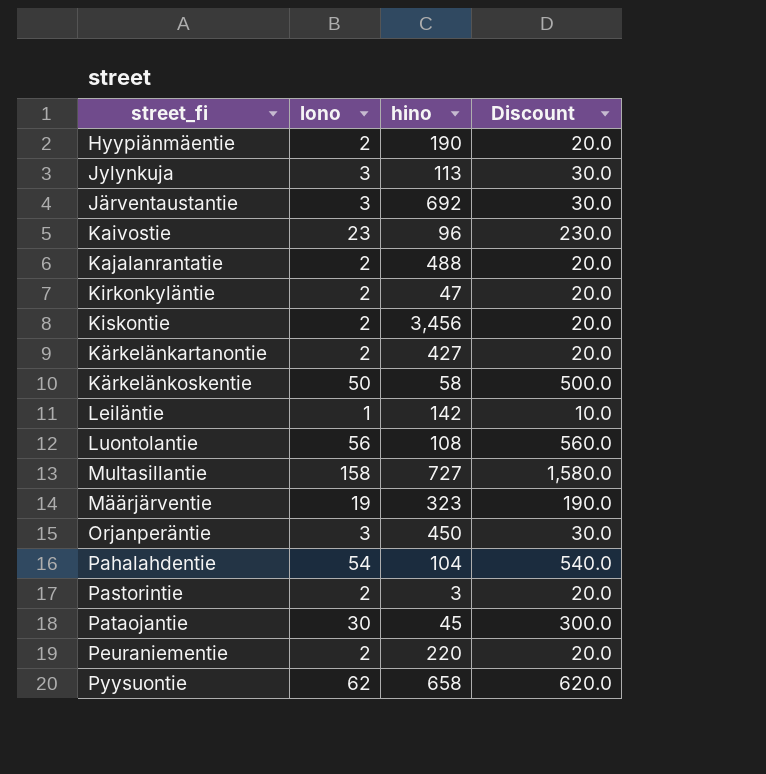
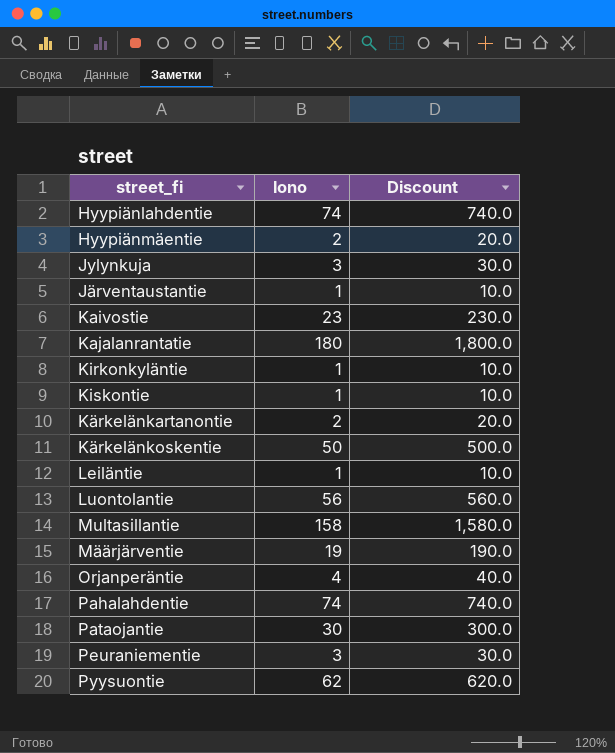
column hino | position: 3 -> none
row Pastorintie: 2 | 3 | 20.0 -> none
row Hyypiänlahdentie: none -> 74 | 740.0
Järventaustantie | lono: 3 -> 1
Järventaustantie | Discount: 30.0 -> 10.0
Kajalanrantatie | lono: 2 -> 180
Kajalanrantatie | Discount: 20.0 -> 1,800.0
Kirkonkyläntie | lono: 2 -> 1
Kirkonkyläntie | Discount: 20.0 -> 10.0
Kiskontie | lono: 2 -> 1
Kiskontie | Discount: 20.0 -> 10.0
Orjanperäntie | lono: 3 -> 4
Orjanperäntie | Discount: 30.0 -> 40.0
Pahalahdentie | lono: 54 -> 74
Pahalahdentie | Discount: 540.0 -> 740.0
Peuraniementie | lono: 2 -> 3
Peuraniementie | Discount: 20.0 -> 30.0

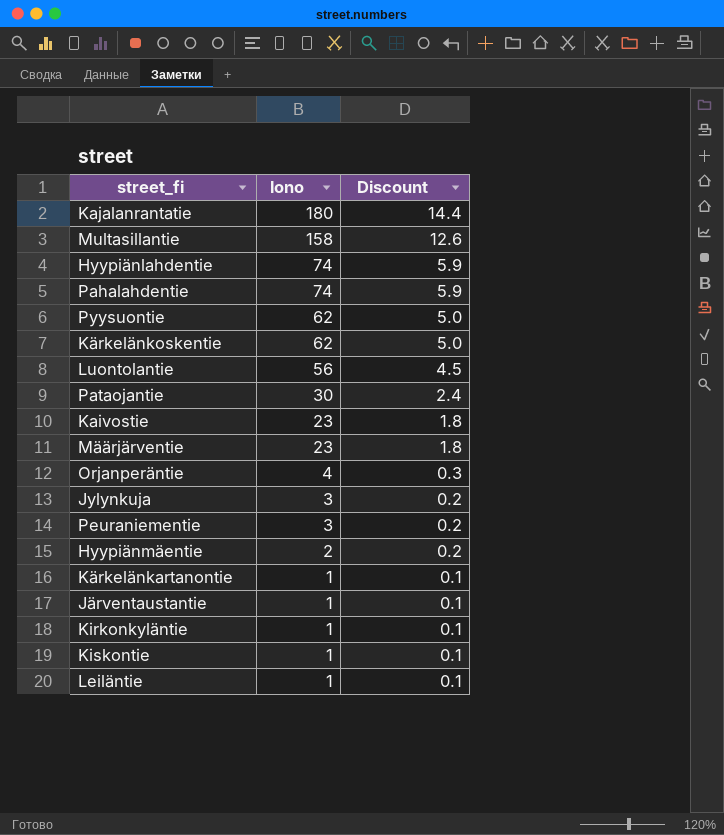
row order: none -> lono descending
column Discount | formula: [lono] * 10 -> [lono] * 0.08
Kärkelänkoskentie | lono: 50 -> 62
Määrjärventie | lono: 19 -> 23
Kärkelänkartanontie | lono: 2 -> 1

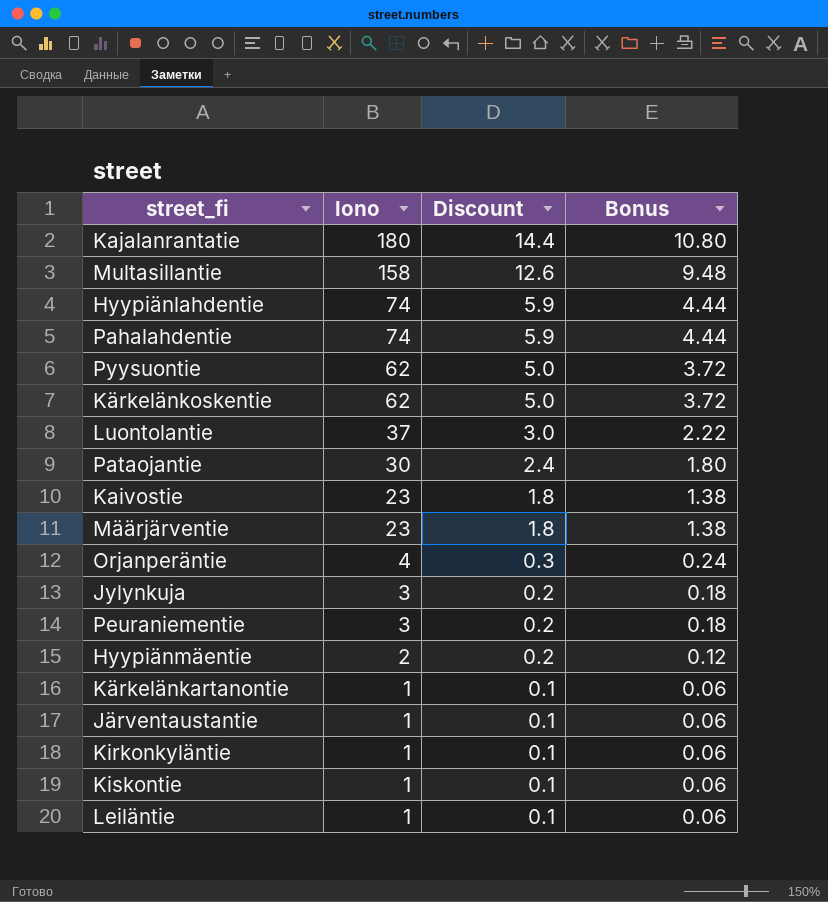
column Bonus | formula: none -> [lono] * 0.06
Luontolantie | lono: 56 -> 37
Luontolantie | Discount: 4.5 -> 3.0

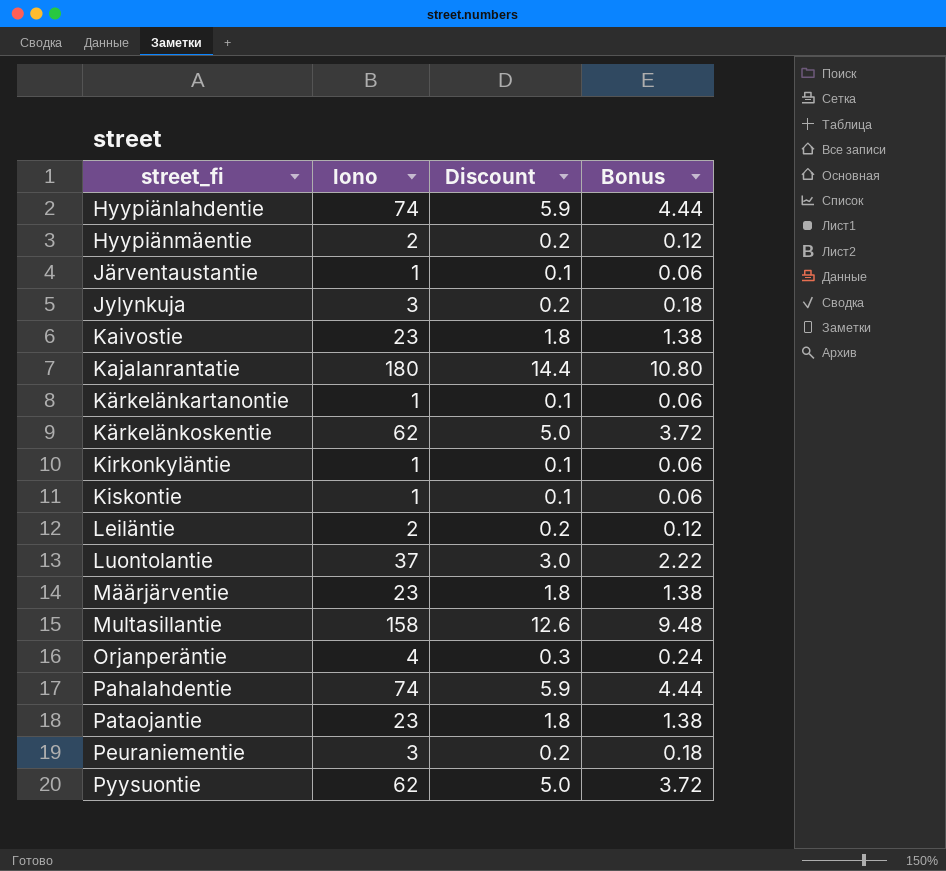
row order: lono descending -> street_fi ascending
Leiläntie | lono: 1 -> 2
Leiläntie | Discount: 0.1 -> 0.2
Leiläntie | Bonus: 0.06 -> 0.12
Pataojantie | lono: 30 -> 23
Pataojantie | Discount: 2.4 -> 1.8
Pataojantie | Bonus: 1.80 -> 1.38

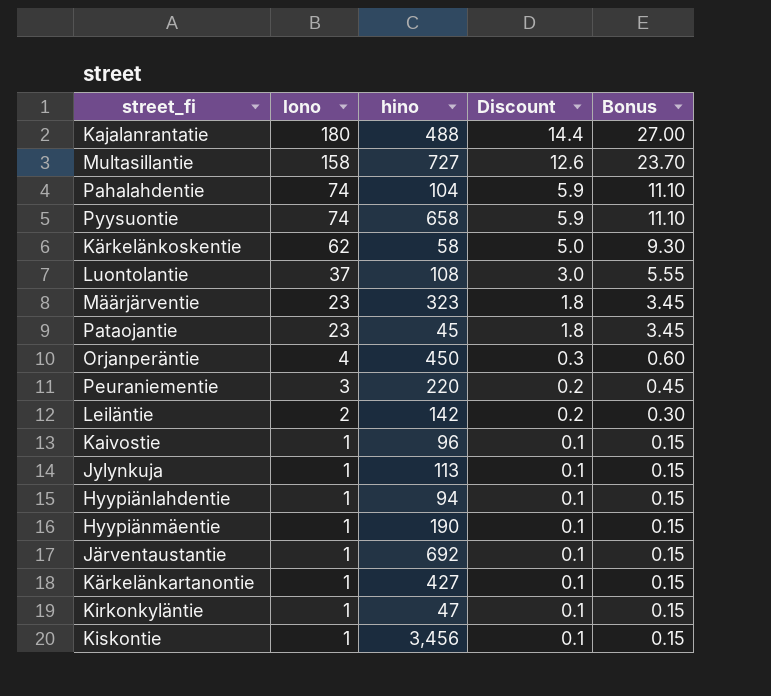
row order: street_fi ascending -> lono descending
column hino | position: none -> 3
column Bonus | formula: [lono] * 0.06 -> [lono] * 0.15
Pyysuontie | lono: 62 -> 74
Pyysuontie | Discount: 5.0 -> 5.9
Kaivostie | lono: 23 -> 1
Kaivostie | Discount: 1.8 -> 0.1
Jylynkuja | lono: 3 -> 1
Jylynkuja | Discount: 0.2 -> 0.1
Hyypiänlahdentie | lono: 74 -> 1
Hyypiänlahdentie | Discount: 5.9 -> 0.1
Hyypiänmäentie | lono: 2 -> 1
Hyypiänmäentie | Discount: 0.2 -> 0.1

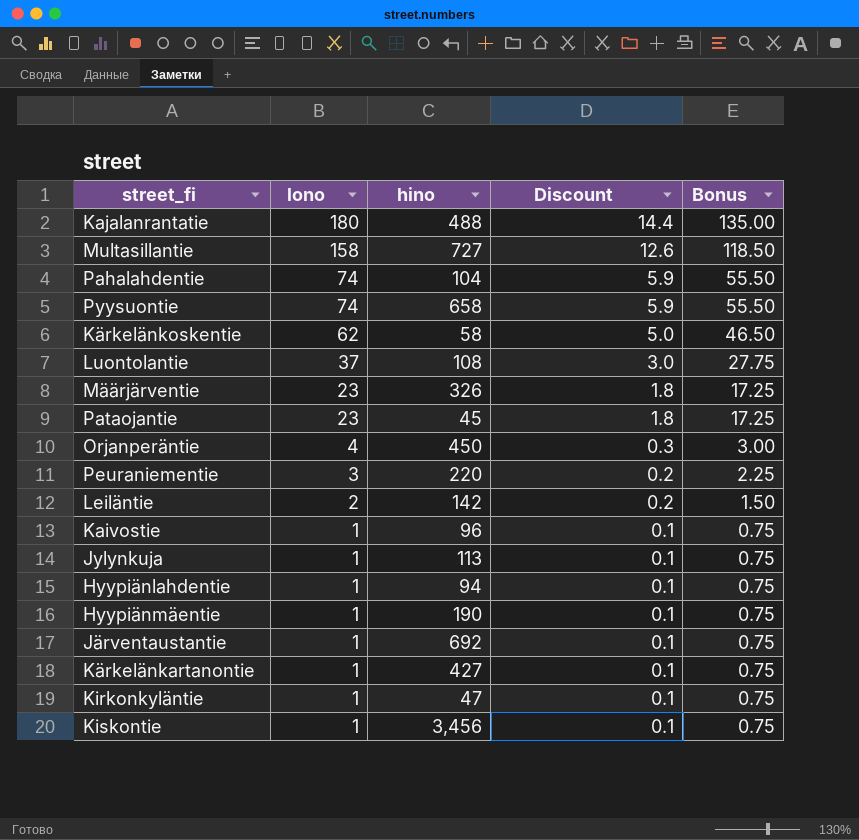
column Bonus | formula: [lono] * 0.15 -> [lono] * 0.75
Määrjärventie | hino: 323 -> 326

